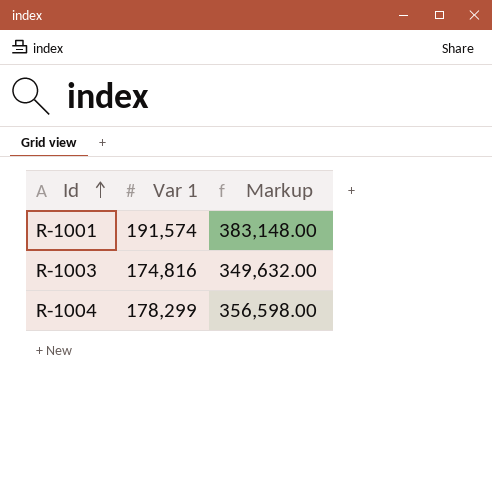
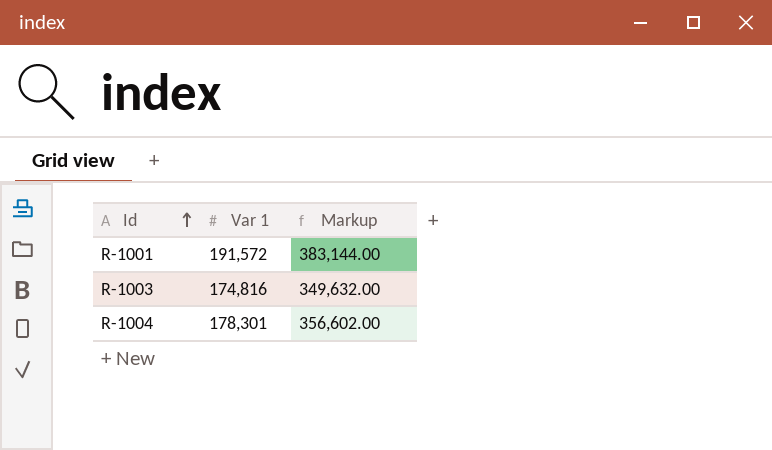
R-1001 | Var 1: 191,574 -> 191,572
R-1001 | Markup: 383,148.00 -> 383,144.00
R-1004 | Var 1: 178,299 -> 178,301
R-1004 | Markup: 356,598.00 -> 356,602.00

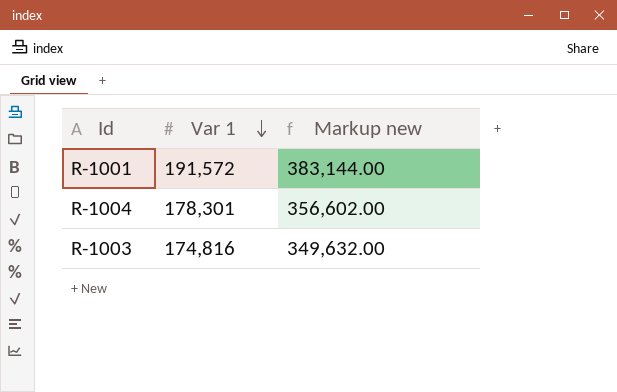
row order: Id ascending -> Var 1 descending
column name: Markup -> Markup new

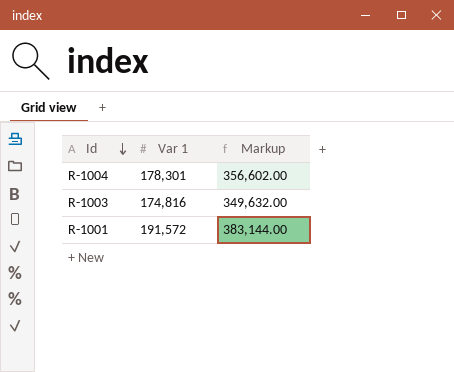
row order: Var 1 descending -> Id descending
column name: Markup new -> Markup

